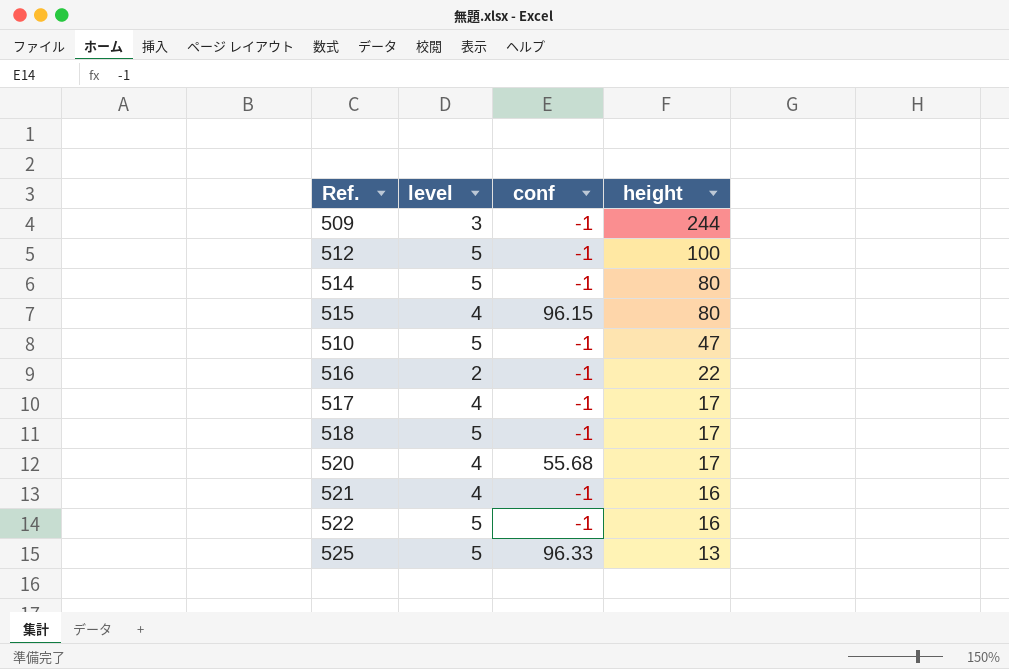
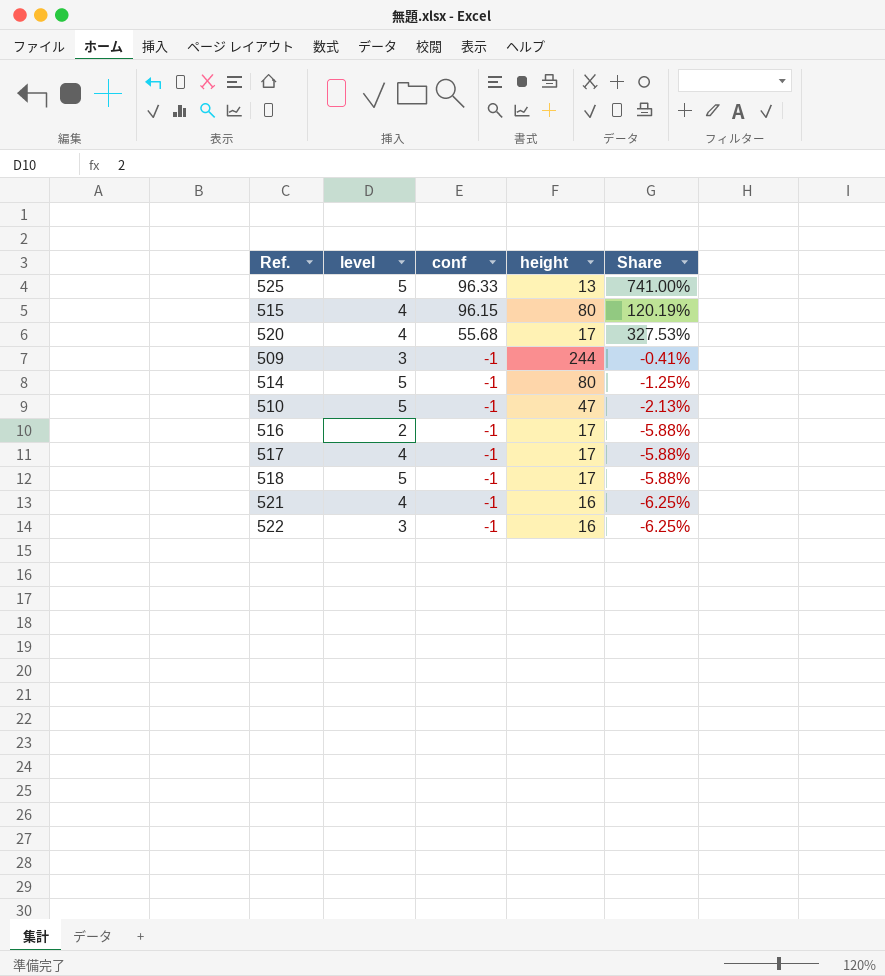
row order: height descending -> conf descending
column Share | formula: none -> [conf] / [height]
row 512: 5 | -1 | 100 -> none
516 | height: 22 -> 17
522 | level: 5 -> 3

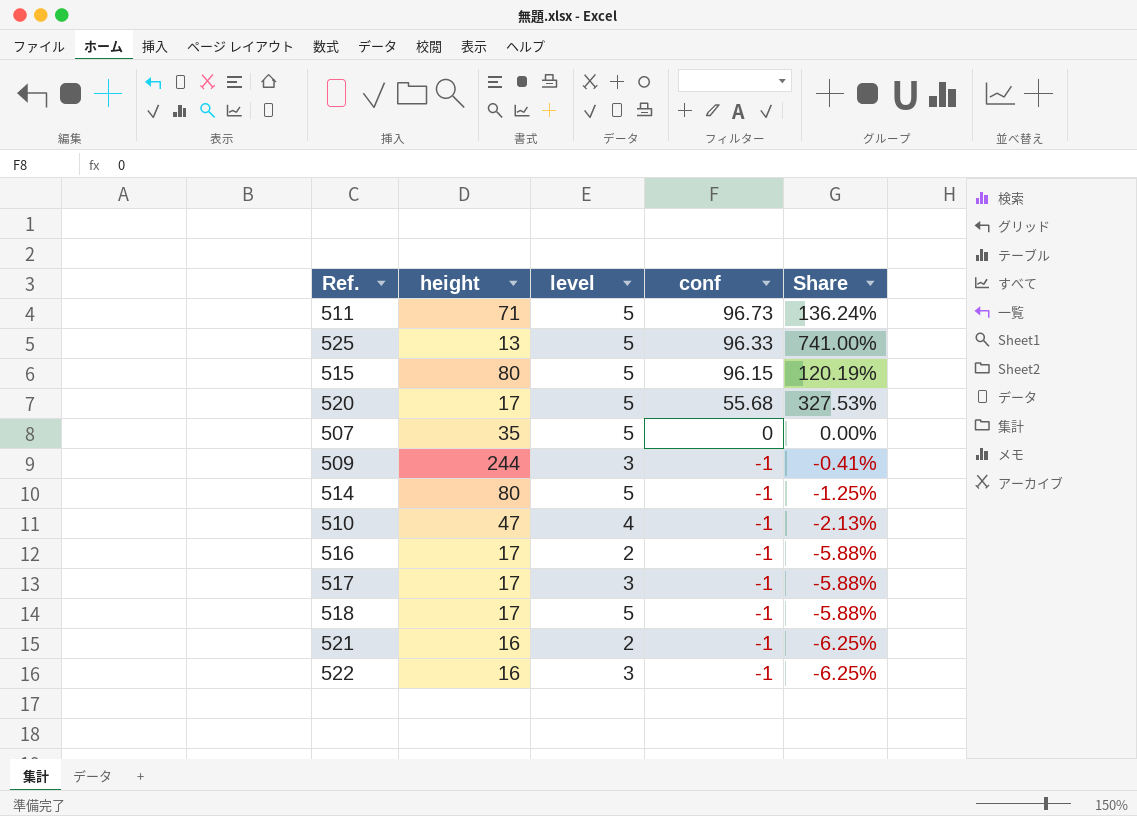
column height | position: 4 -> 2
row 511: none -> 71 | 5 | 96.73 | 136.24%
515 | level: 4 -> 5
520 | level: 4 -> 5
row 507: none -> 35 | 5 | 0 | 0.00%
510 | level: 5 -> 4
517 | level: 4 -> 3
521 | level: 4 -> 2

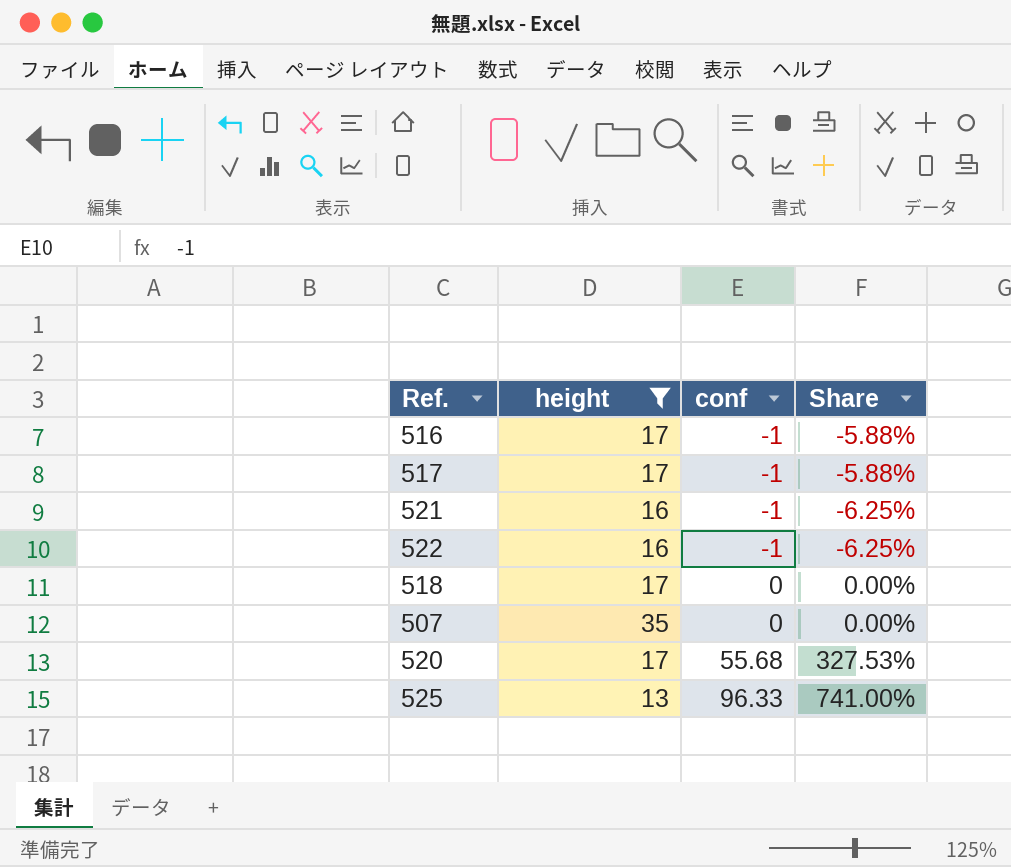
filter: none -> height <= 35
row order: conf descending -> conf ascending
column level | position: 3 -> none
518 | conf: -1 -> 0
518 | Share: -5.88% -> 0.00%

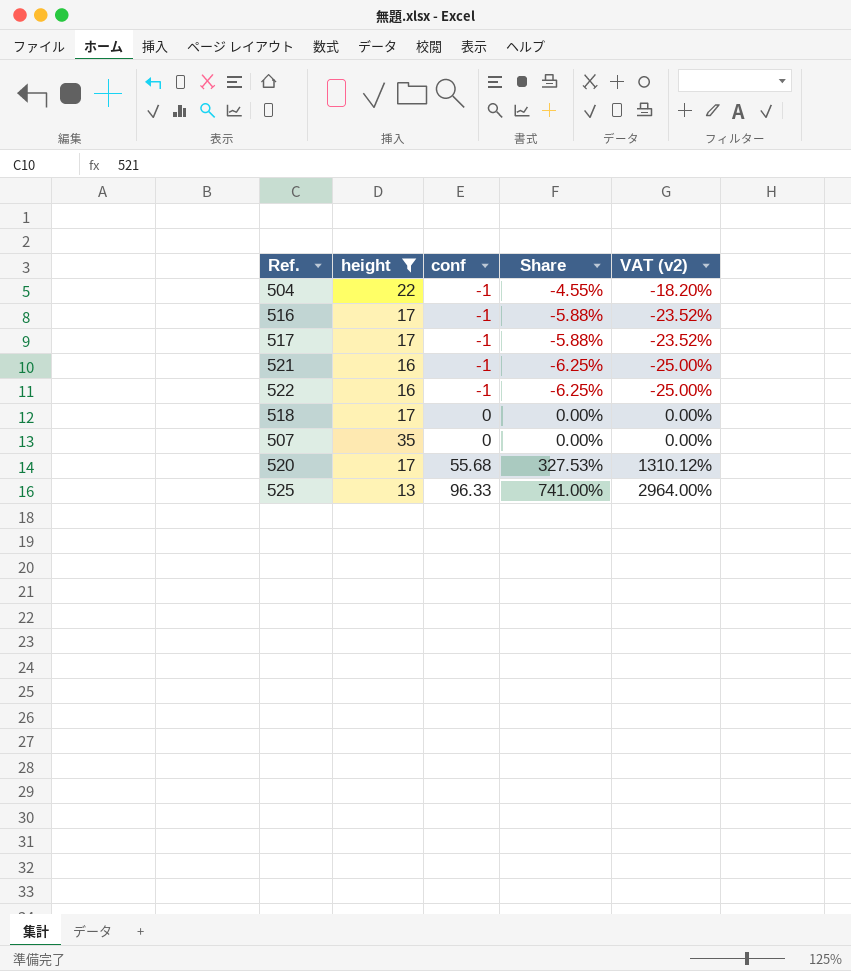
column VAT (v2) | formula: none -> [Share] * 4
row 504: none -> 22 | -1 | -4.55% | -18.20%

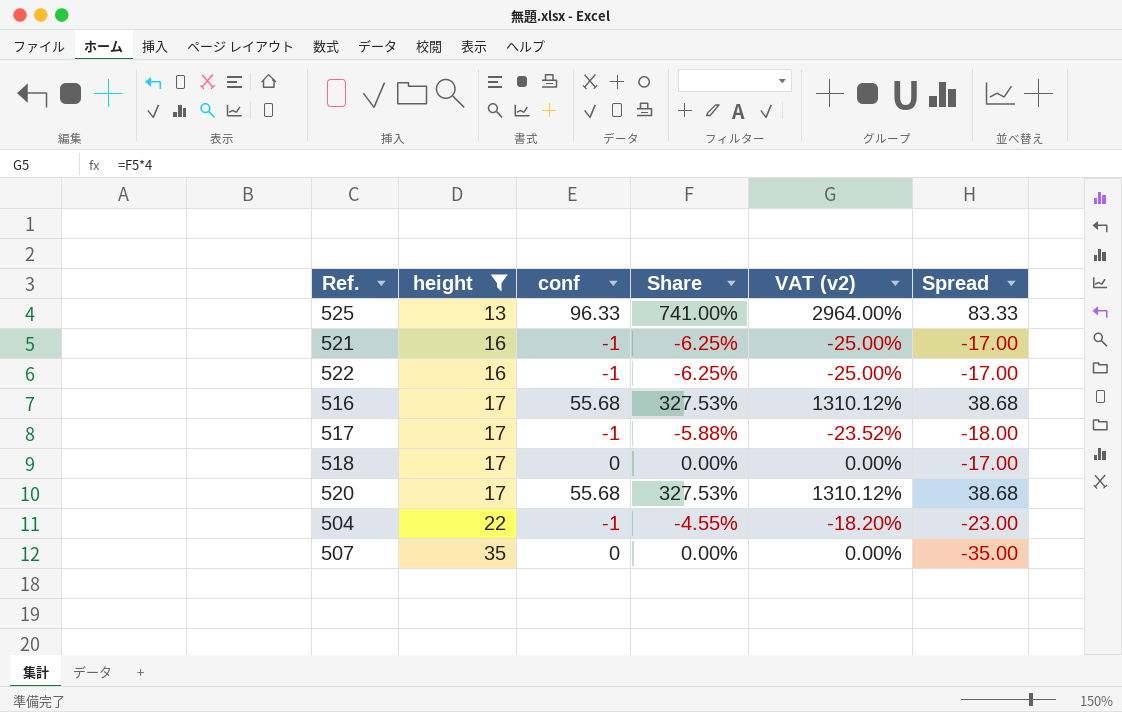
row order: conf ascending -> height ascending
column Spread | formula: none -> [conf] - [height]
516 | conf: -1 -> 55.68
516 | Share: -5.88% -> 327.53%
516 | VAT (v2): -23.52% -> 1310.12%

